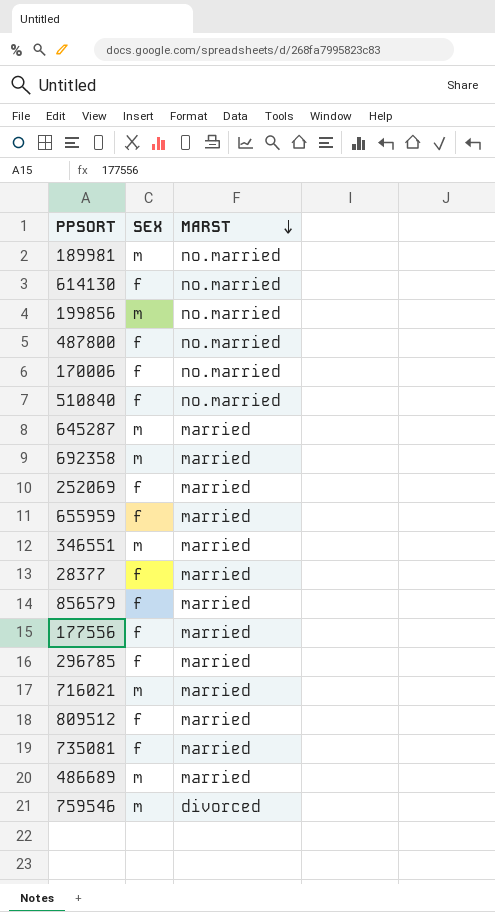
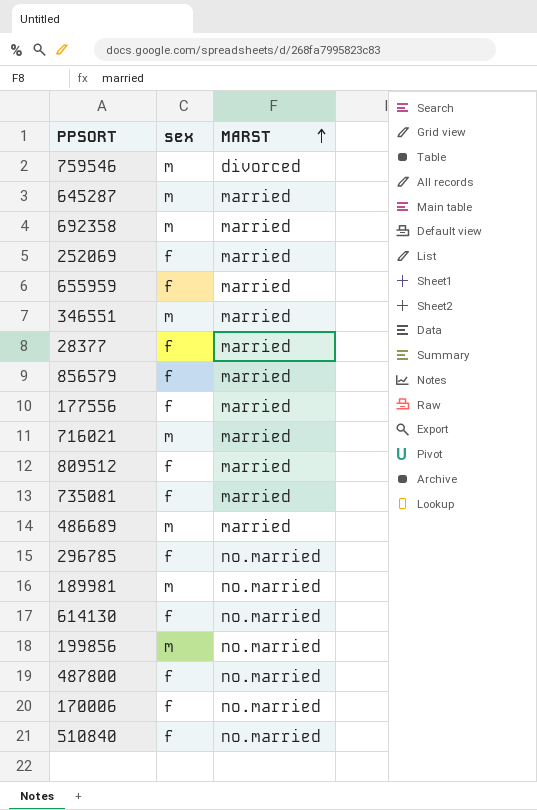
row order: MARST descending -> MARST ascending
column name: SEX -> sex
296785 | MARST: married -> no.married

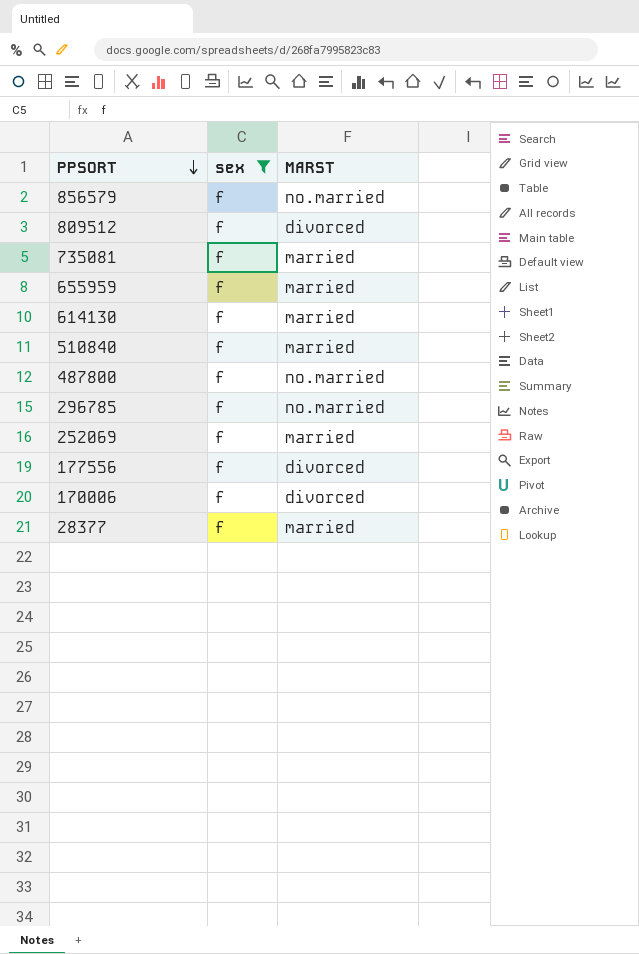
filter: none -> sex = f
row order: MARST ascending -> PPSORT descending
856579 | MARST: married -> no.married
809512 | MARST: married -> divorced
614130 | MARST: no.married -> married
510840 | MARST: no.married -> married
177556 | MARST: married -> divorced
170006 | MARST: no.married -> divorced

